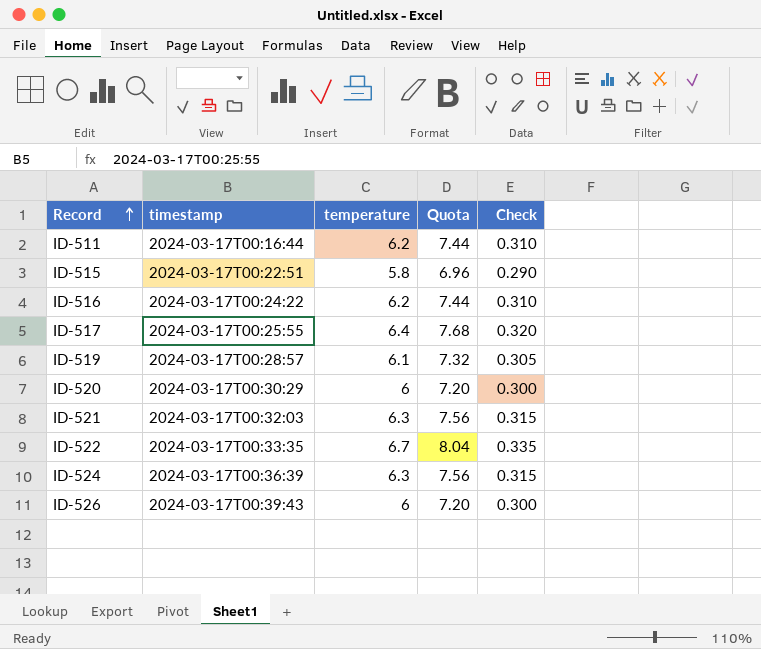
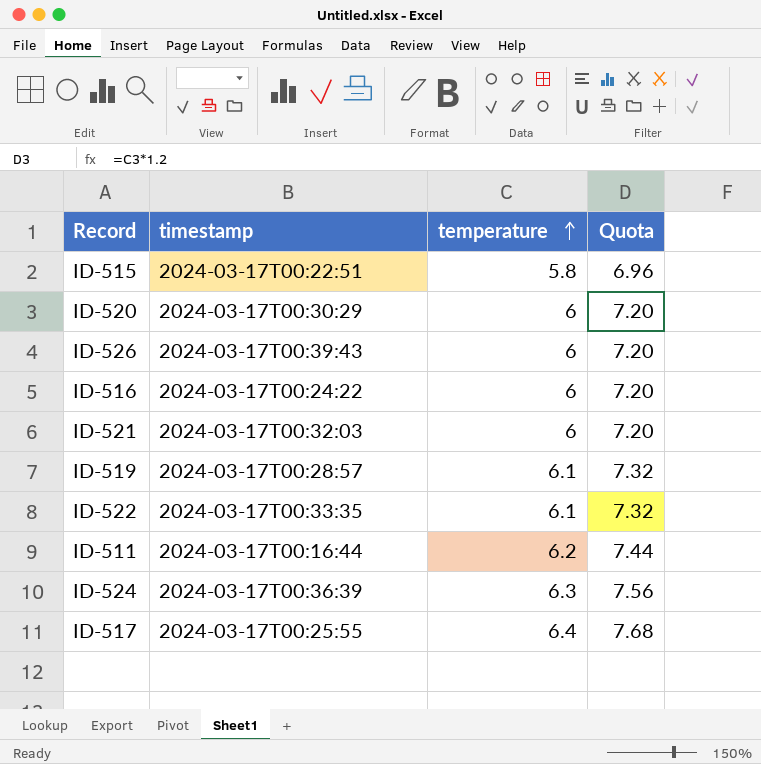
row order: Record ascending -> temperature ascending
column Check | formula: [temperature] * 0.05 -> none
ID-516 | temperature: 6.2 -> 6
ID-516 | Quota: 7.44 -> 7.20
ID-521 | temperature: 6.3 -> 6
ID-521 | Quota: 7.56 -> 7.20
ID-522 | temperature: 6.7 -> 6.1
ID-522 | Quota: 8.04 -> 7.32

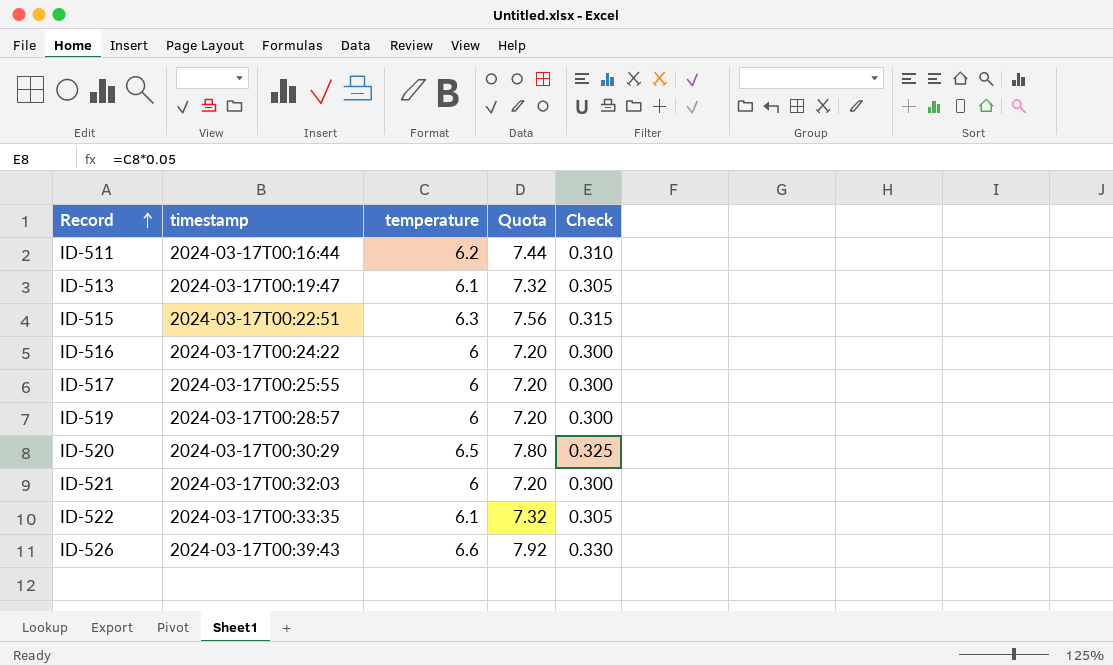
row order: temperature ascending -> Record ascending
column Check | formula: none -> [temperature] * 0.05
row ID-524: 2024-03-17T00:36:39 | 6.3 | 7.56 -> none
row ID-513: none -> 2024-03-17T00:19:47 | 6.1 | 7.32 | 0.305
ID-515 | temperature: 5.8 -> 6.3
ID-515 | Quota: 6.96 -> 7.56
ID-517 | temperature: 6.4 -> 6
ID-517 | Quota: 7.68 -> 7.20
ID-519 | temperature: 6.1 -> 6
ID-519 | Quota: 7.32 -> 7.20
ID-520 | temperature: 6 -> 6.5
ID-520 | Quota: 7.20 -> 7.80
ID-526 | temperature: 6 -> 6.6
ID-526 | Quota: 7.20 -> 7.92

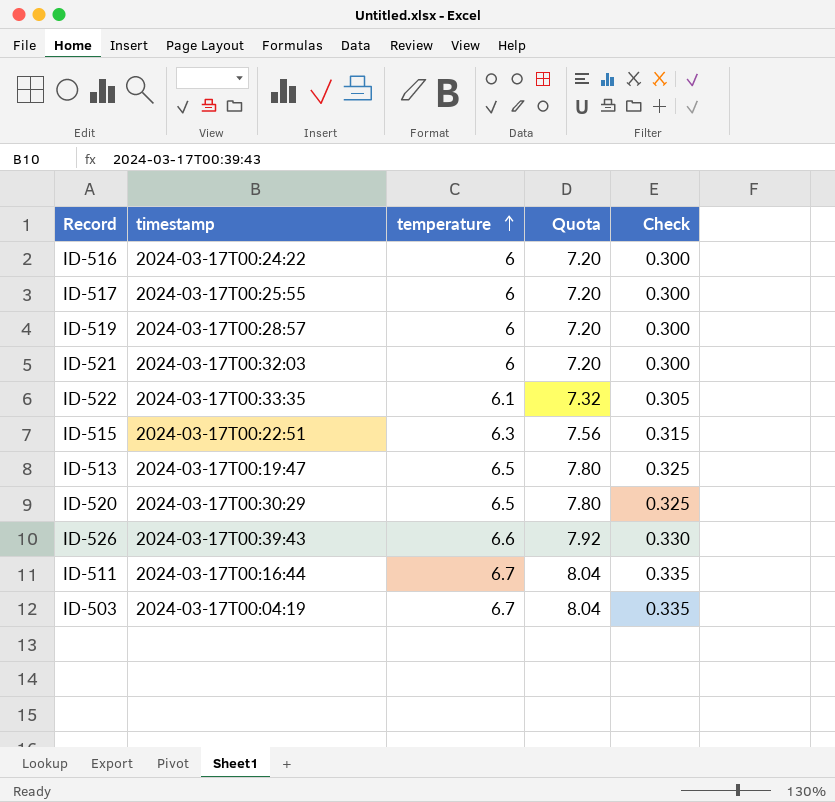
row order: Record ascending -> temperature ascending
ID-513 | temperature: 6.1 -> 6.5
ID-513 | Quota: 7.32 -> 7.80
ID-513 | Check: 0.305 -> 0.325
ID-511 | temperature: 6.2 -> 6.7
ID-511 | Quota: 7.44 -> 8.04
ID-511 | Check: 0.310 -> 0.335
row ID-503: none -> 2024-03-17T00:04:19 | 6.7 | 8.04 | 0.335

